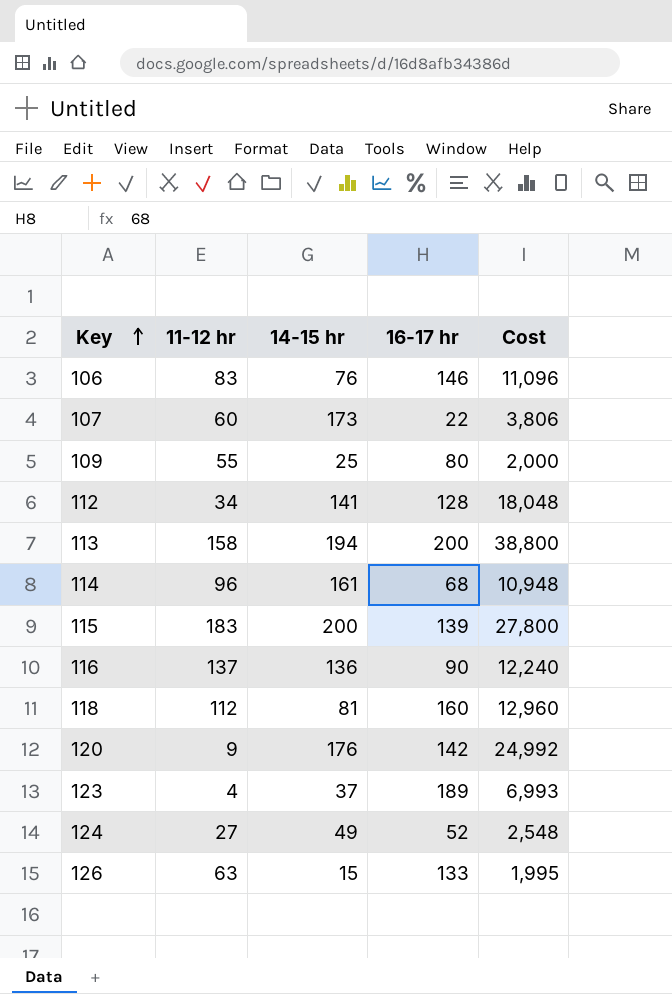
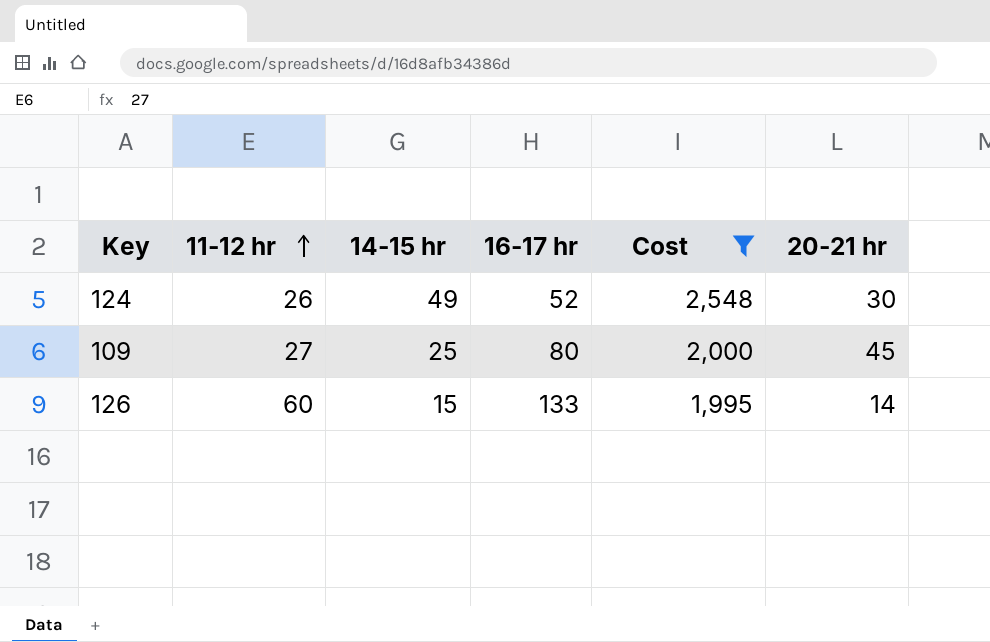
filter: none -> Cost <= 2,548
row order: Key ascending -> 11-12 hr ascending
column 20-21 hr | position: none -> 6
124 | 11-12 hr: 27 -> 26
109 | 11-12 hr: 55 -> 27
126 | 11-12 hr: 63 -> 60

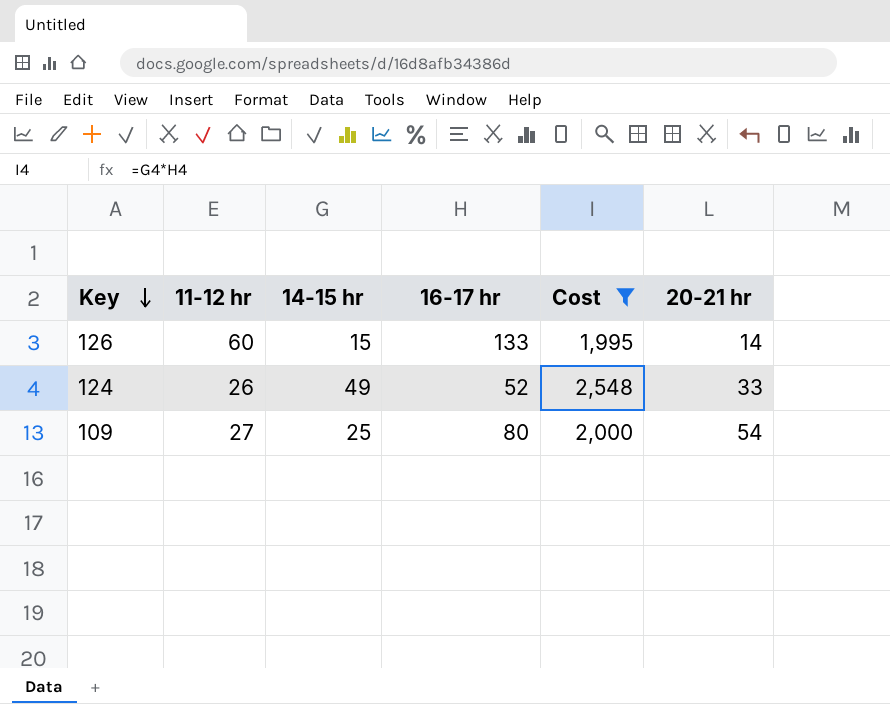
row order: 11-12 hr ascending -> Key descending
124 | 20-21 hr: 30 -> 33
109 | 20-21 hr: 45 -> 54

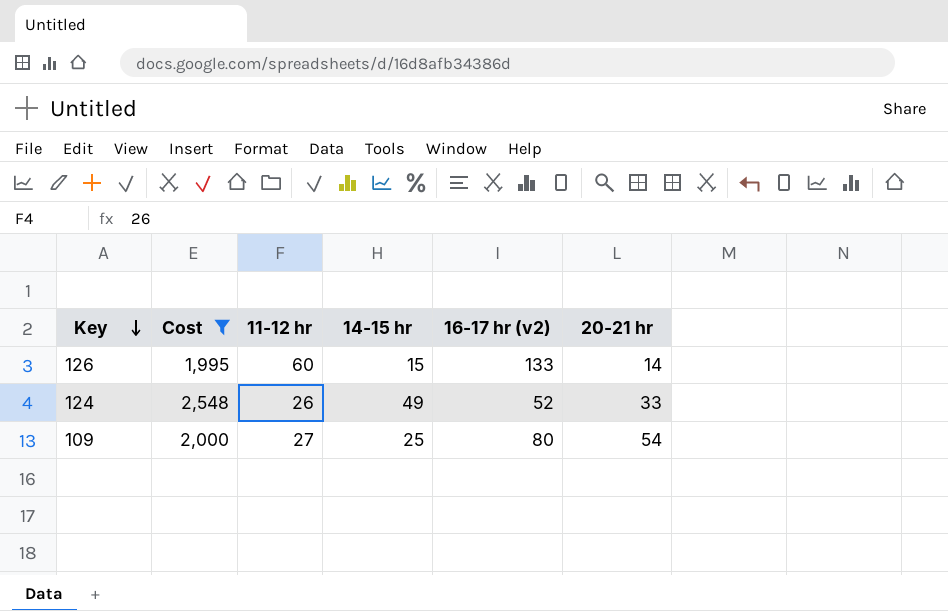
column Cost | position: 5 -> 2
column name: 16-17 hr -> 16-17 hr (v2)

